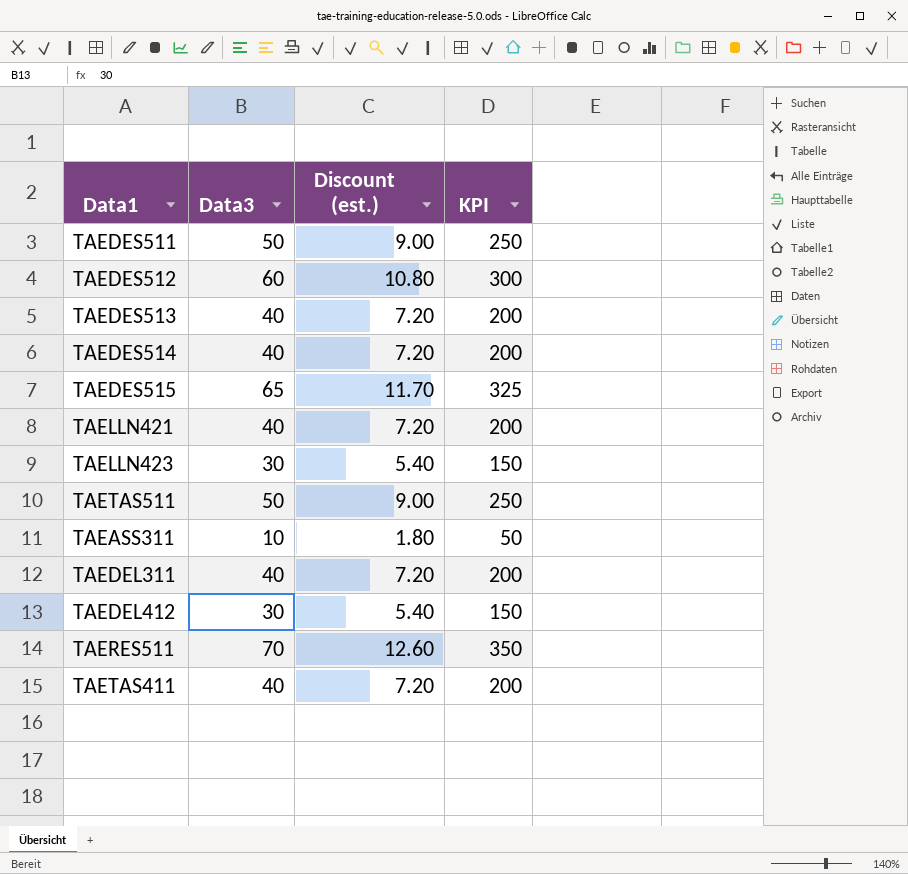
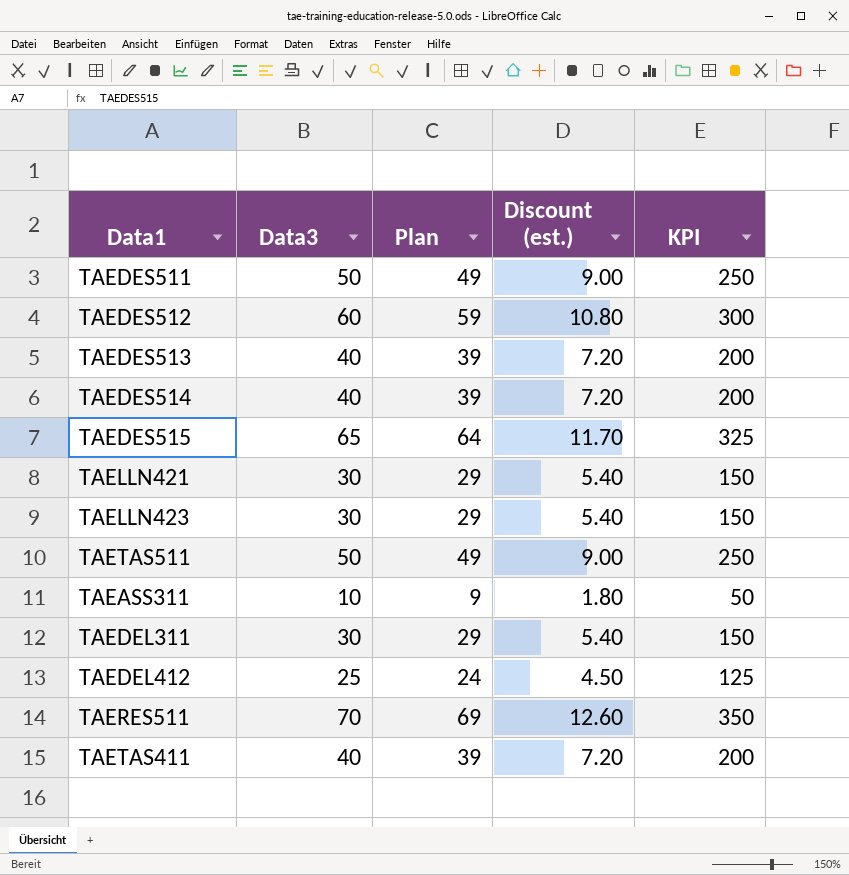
column Plan | formula: none -> [Data3] - 1
TAELLN421 | Data3: 40 -> 30
TAELLN421 | Discount (est.): 7.20 -> 5.40
TAELLN421 | KPI: 200 -> 150
TAEDEL311 | Data3: 40 -> 30
TAEDEL311 | Discount (est.): 7.20 -> 5.40
TAEDEL311 | KPI: 200 -> 150
TAEDEL412 | Data3: 30 -> 25
TAEDEL412 | Discount (est.): 5.40 -> 4.50
TAEDEL412 | KPI: 150 -> 125

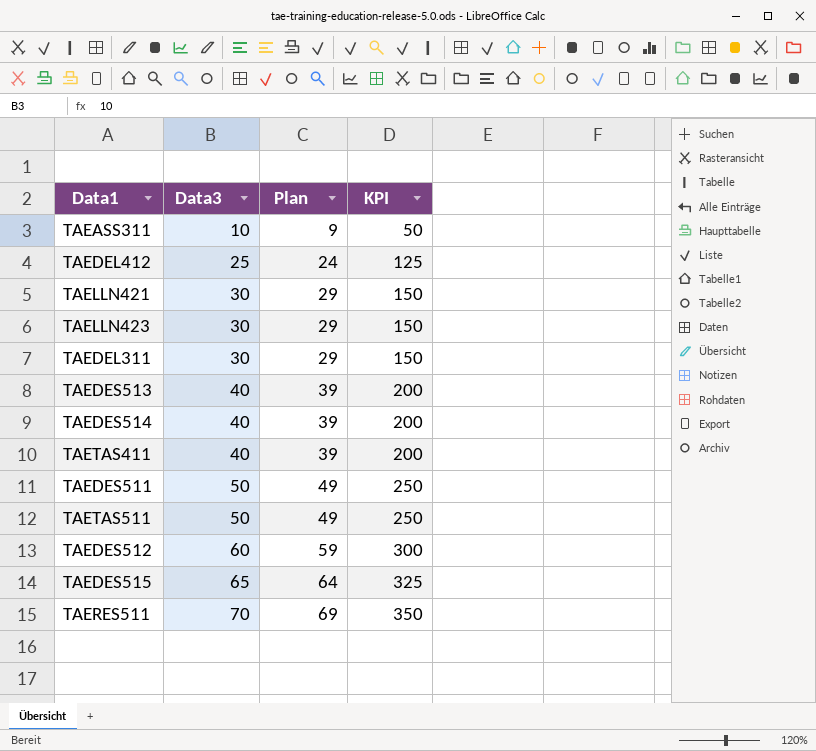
row order: none -> Data3 ascending
column Discount (est.) | formula: [Data3] * 0.18 -> none

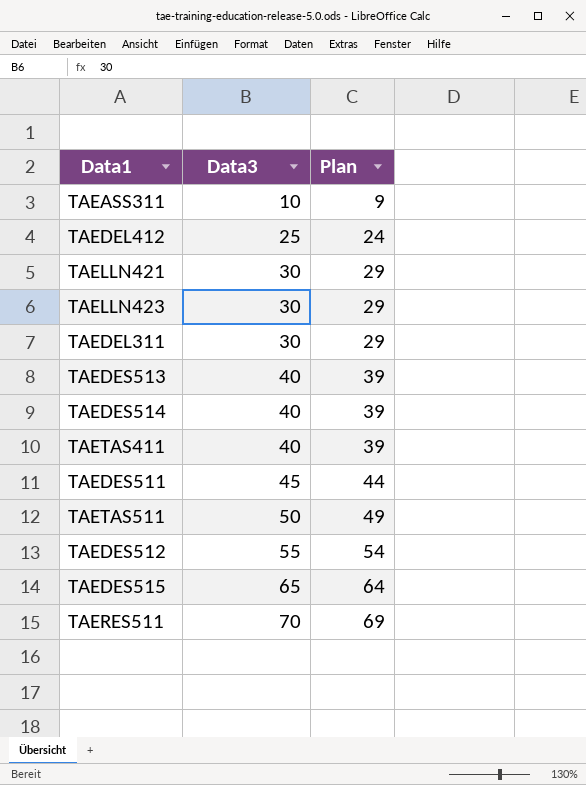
column KPI | formula: [Data3] * 5 -> none
TAEDES511 | Data3: 50 -> 45
TAEDES511 | Plan: 49 -> 44
TAEDES512 | Data3: 60 -> 55
TAEDES512 | Plan: 59 -> 54

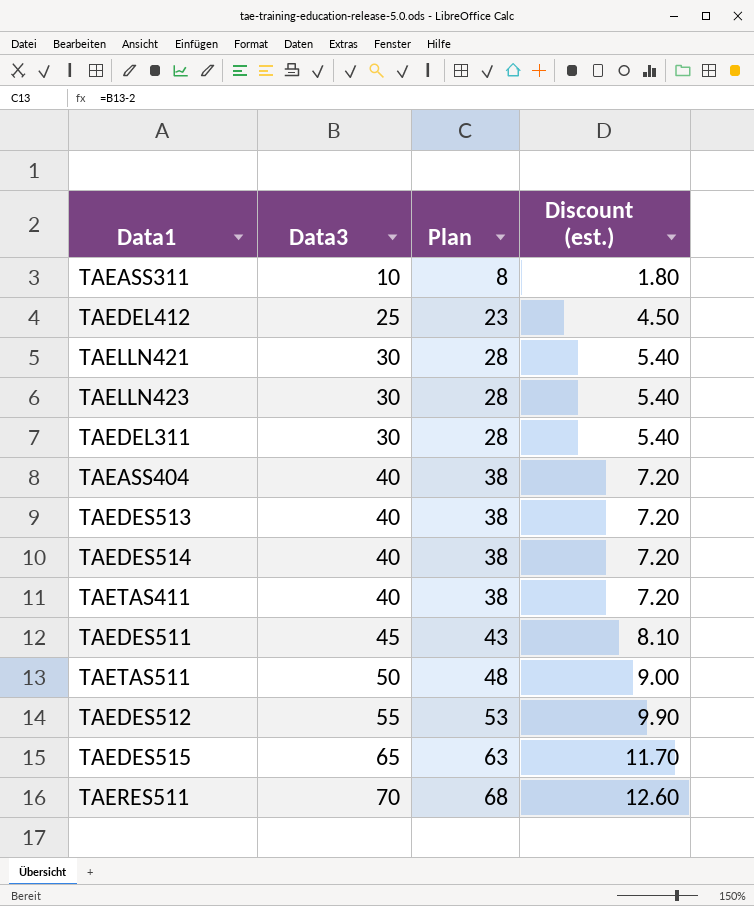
column Plan | formula: [Data3] - 1 -> [Data3] - 2
column Discount (est.) | formula: none -> [Data3] * 0.18
row TAEASS404: none -> 40 | 38 | 7.20

